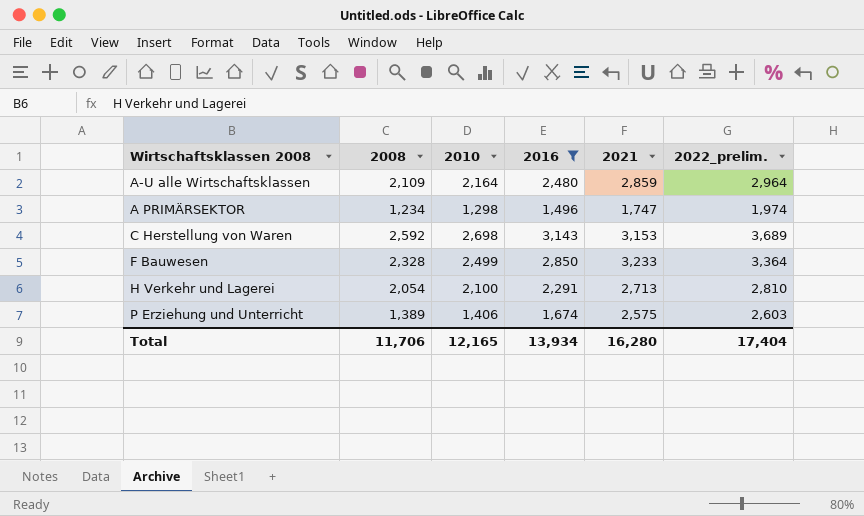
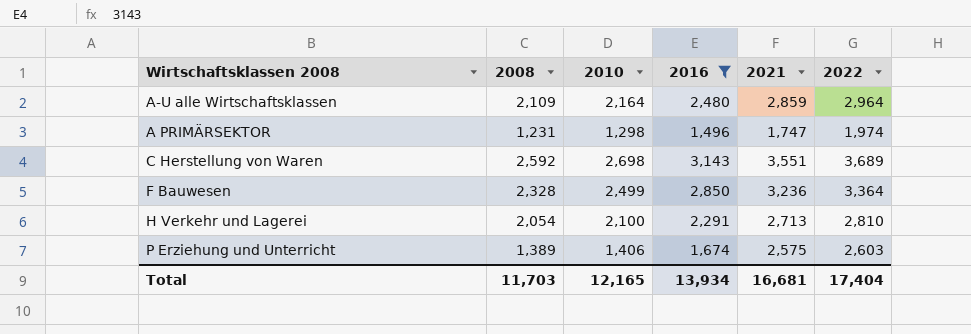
column name: 2022_prelim. -> 2022
A PRIMÄRSEKTOR | 2008: 1,234 -> 1,231
C Herstellung von Waren | 2021: 3,153 -> 3,551
F Bauwesen | 2021: 3,233 -> 3,236
Total | 2008: 11,706 -> 11,703
Total | 2021: 16,280 -> 16,681

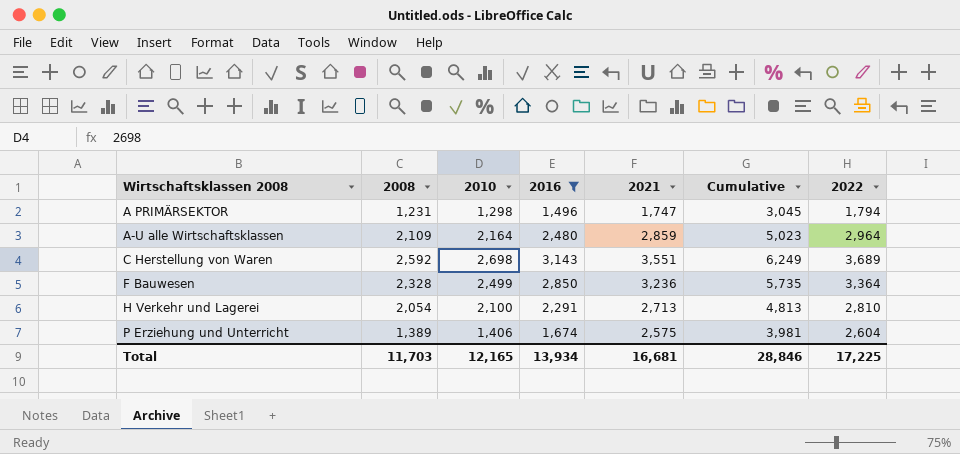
row order: none -> Wirtschaftsklassen 2008 ascending
column Cumulative | formula: none -> [2010] + [2021]
A PRIMÄRSEKTOR | 2022: 1,974 -> 1,794
P Erziehung und Unterricht | 2022: 2,603 -> 2,604
Total | 2022: 17,404 -> 17,225

